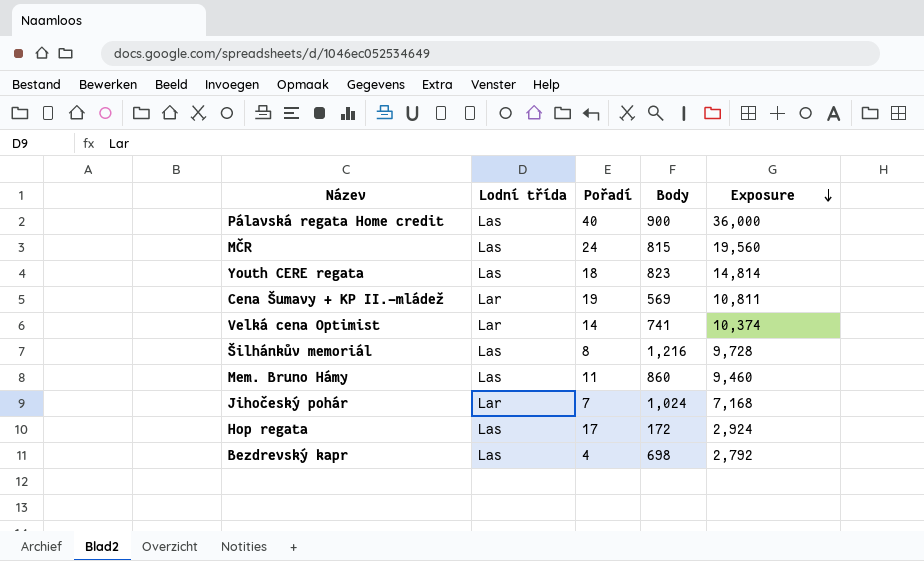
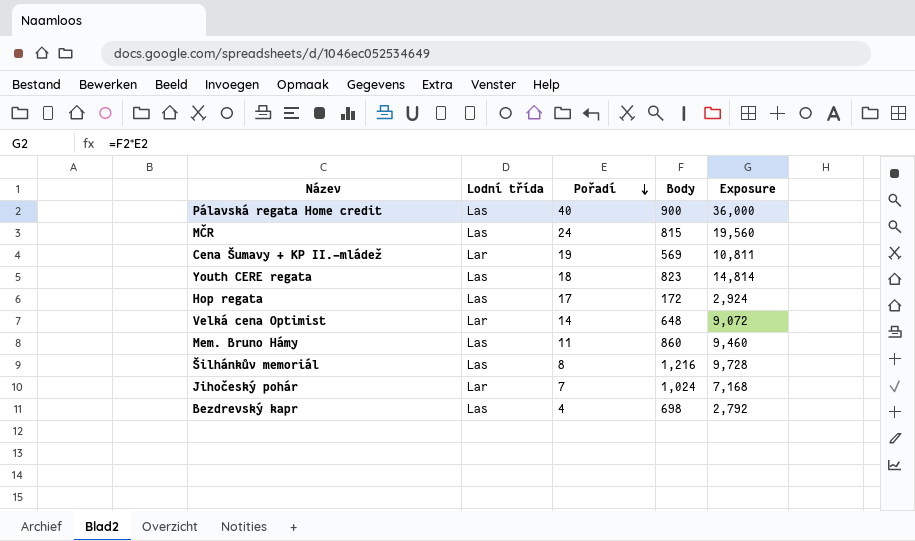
row order: Exposure descending -> Pořadí descending
Velká cena Optimist | Body: 741 -> 648
Velká cena Optimist | Exposure: 10,374 -> 9,072

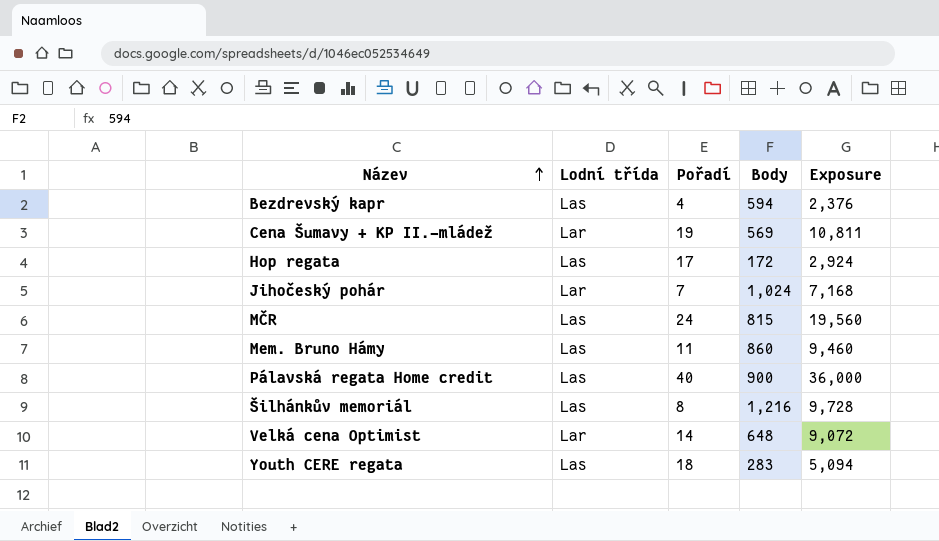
row order: Pořadí descending -> Název ascending
Bezdrevský kapr | Body: 698 -> 594
Bezdrevský kapr | Exposure: 2,792 -> 2,376
Youth CERE regata | Body: 823 -> 283
Youth CERE regata | Exposure: 14,814 -> 5,094

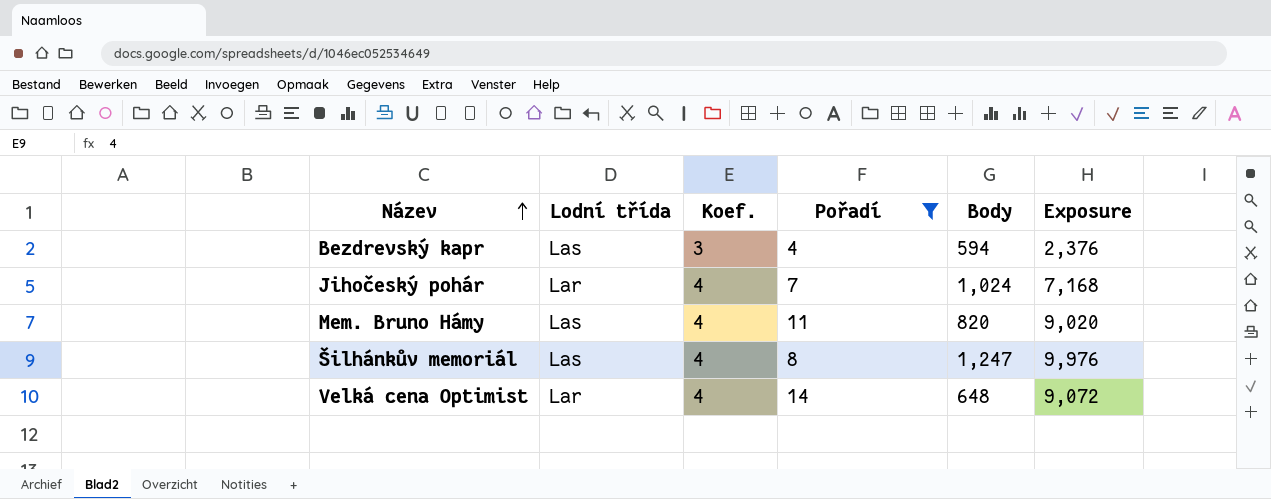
filter: none -> Pořadí <= 14
column Koef. | position: none -> 3
Mem. Bruno Hámy | Body: 860 -> 820
Mem. Bruno Hámy | Exposure: 9,460 -> 9,020
Šilhánkův memoriál | Body: 1,216 -> 1,247
Šilhánkův memoriál | Exposure: 9,728 -> 9,976

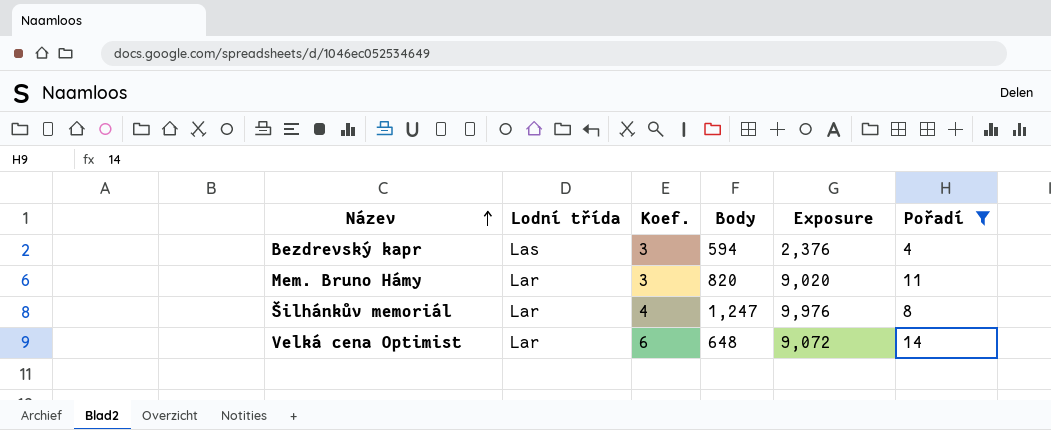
column Pořadí | position: 4 -> 6
row Jihočeský pohár: Lar | 4 | 7 | 1,024 | 7,168 -> none
Mem. Bruno Hámy | Lodní třída: Las -> Lar
Mem. Bruno Hámy | Koef.: 4 -> 3
Šilhánkův memoriál | Lodní třída: Las -> Lar
Velká cena Optimist | Koef.: 4 -> 6

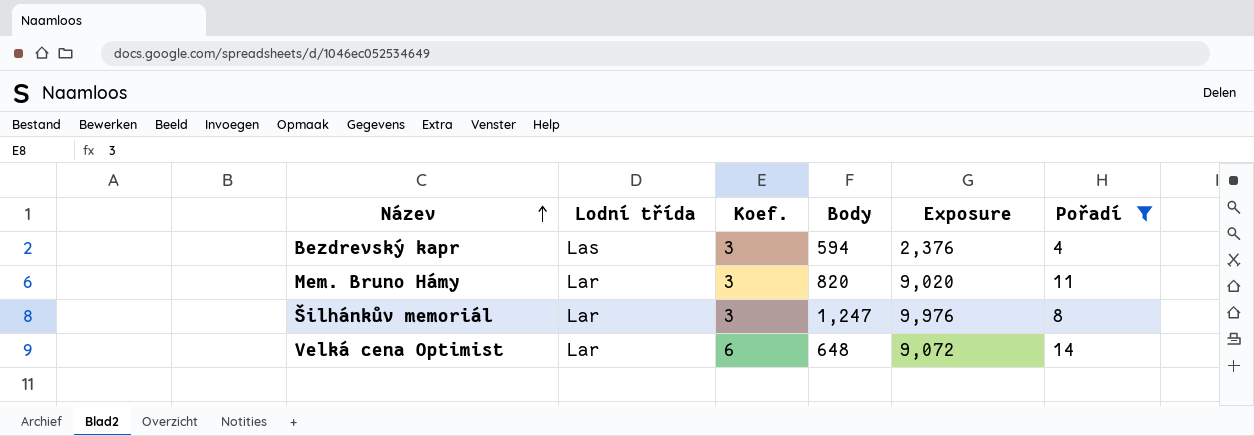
Šilhánkův memoriál | Koef.: 4 -> 3

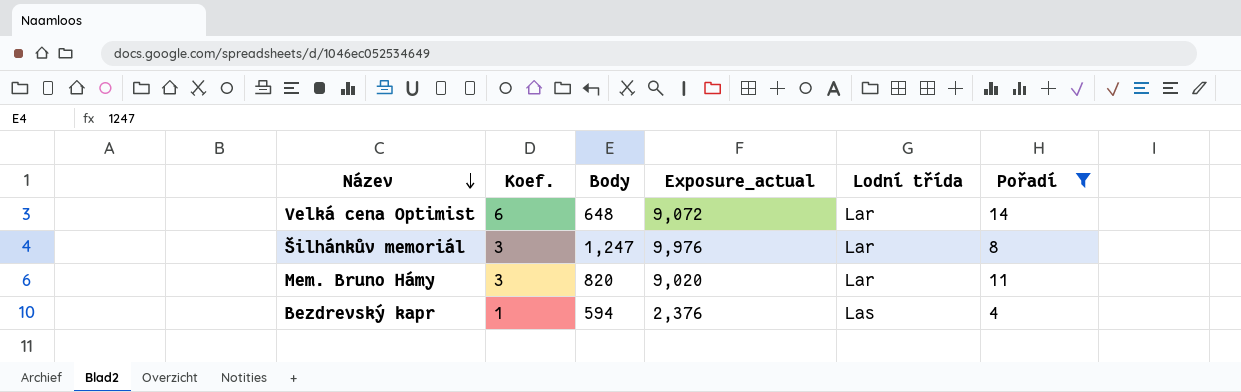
row order: Název ascending -> Název descending
column name: Exposure -> Exposure_actual
column Lodní třída | position: 2 -> 5
Bezdrevský kapr | Koef.: 3 -> 1

